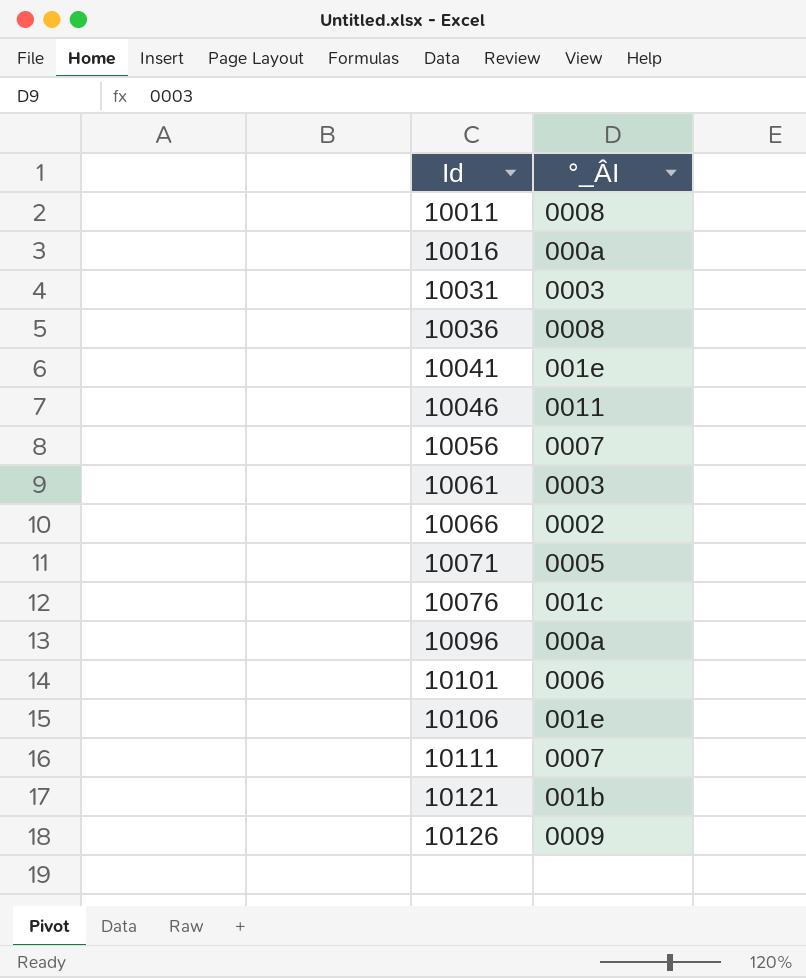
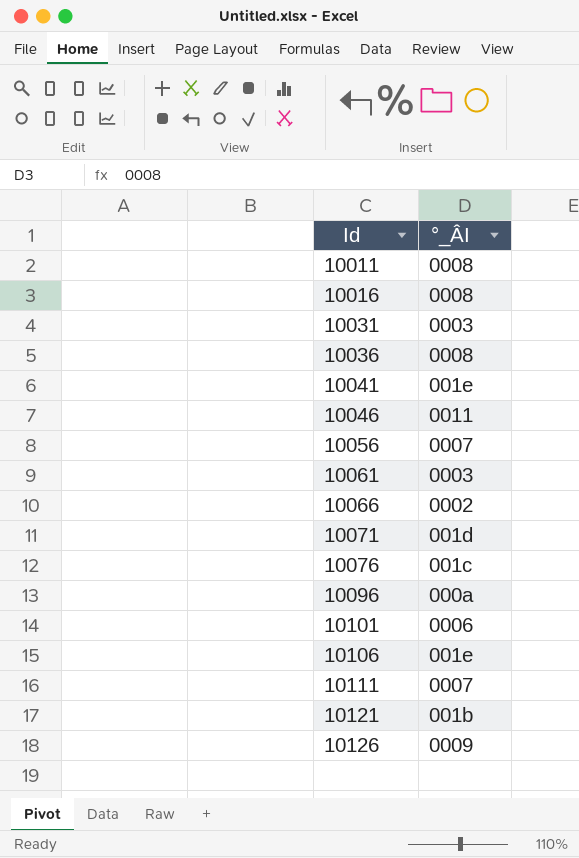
10016 | °_ÂI: 000a -> 0008
10071 | °_ÂI: 0005 -> 001d

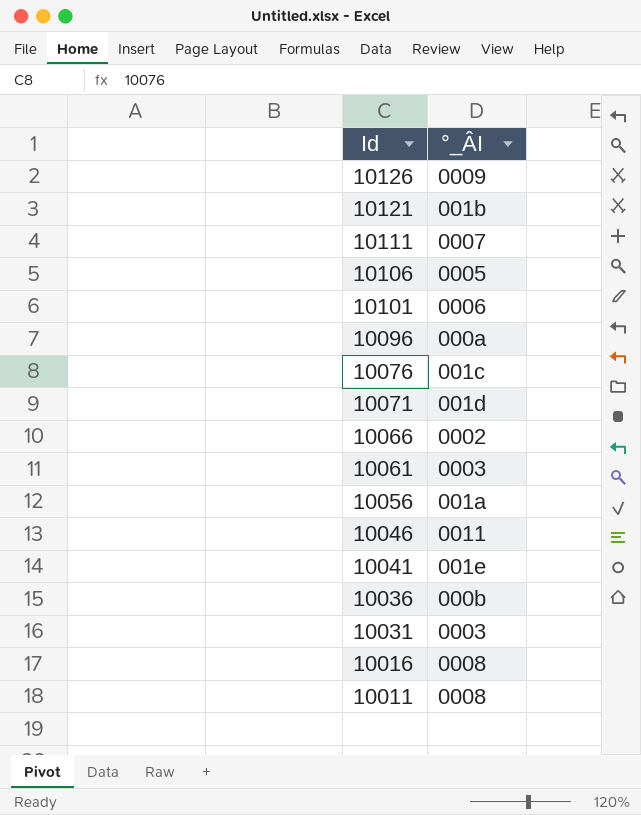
row order: Id ascending -> Id descending
10106 | °_ÂI: 001e -> 0005
10056 | °_ÂI: 0007 -> 001a
10036 | °_ÂI: 0008 -> 000b

